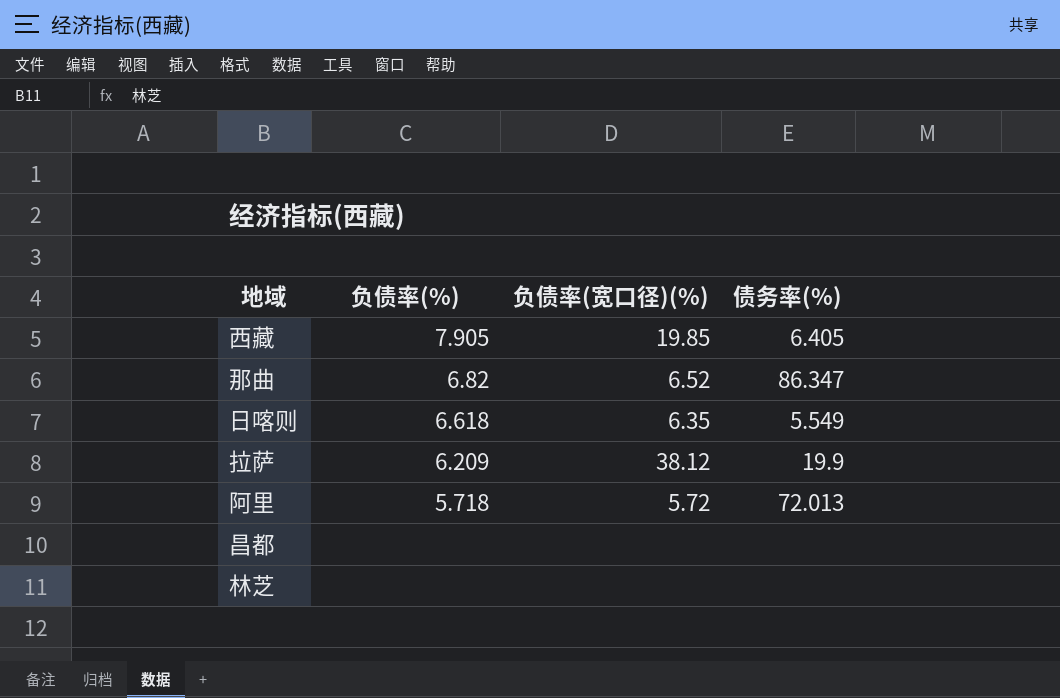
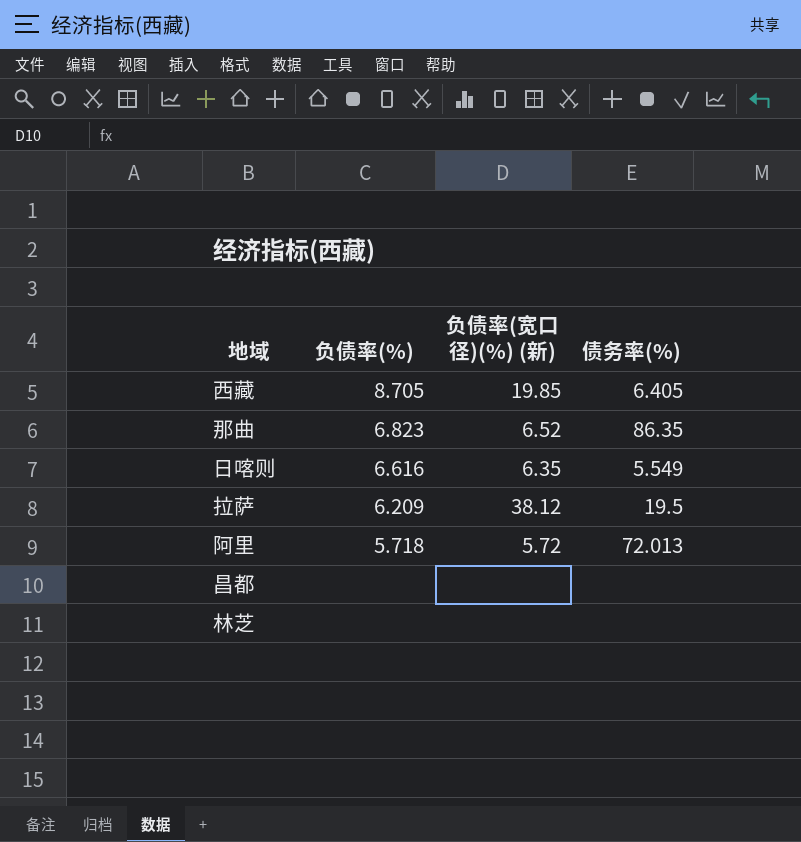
column name: 负债率(宽口径)(%) -> 负债率(宽口径)(%) (新)
西藏 | 负债率(%): 7.905 -> 8.705
那曲 | 负债率(%): 6.82 -> 6.823
那曲 | 债务率(%): 86.347 -> 86.35
日喀则 | 负债率(%): 6.618 -> 6.616
拉萨 | 债务率(%): 19.9 -> 19.5

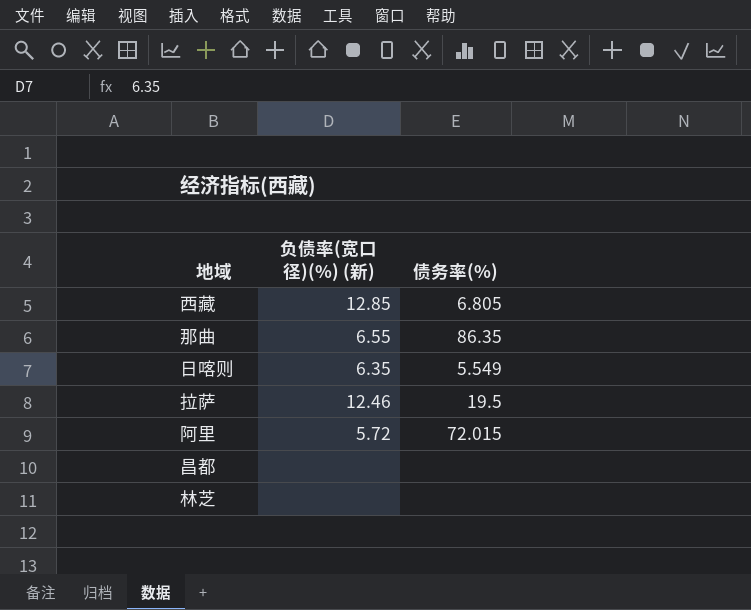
column 负债率(%) | position: 2 -> none
西藏 | 负债率(宽口径)(%) (新): 19.85 -> 12.85
西藏 | 债务率(%): 6.405 -> 6.805
那曲 | 负债率(宽口径)(%) (新): 6.52 -> 6.55
拉萨 | 负债率(宽口径)(%) (新): 38.12 -> 12.46
阿里 | 债务率(%): 72.013 -> 72.015

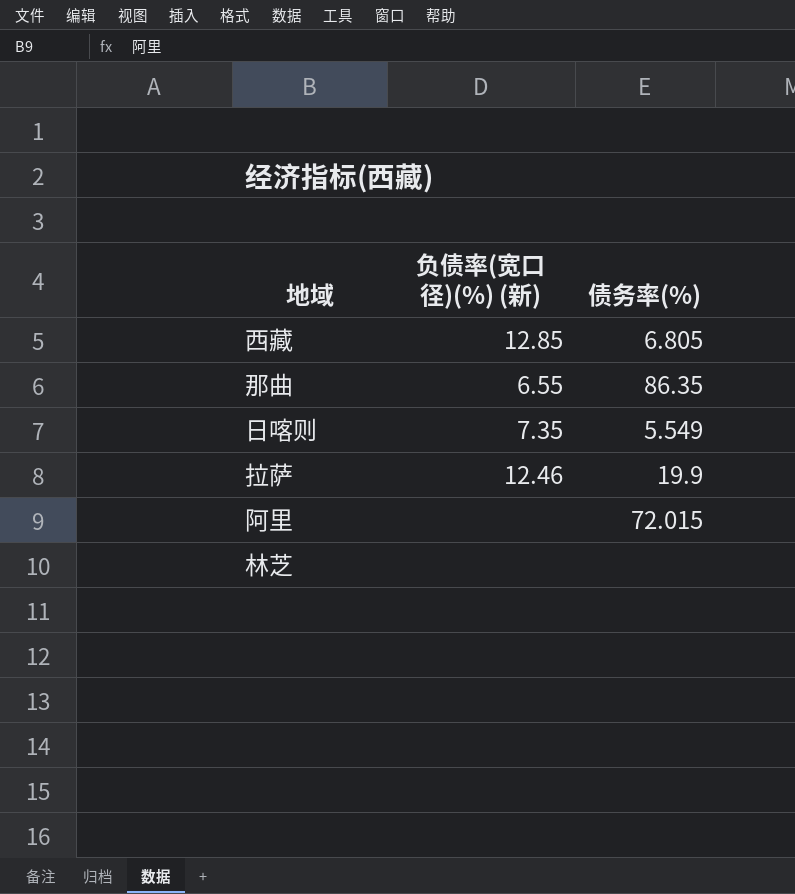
row 昌都: none | none -> none
日喀则 | 负债率(宽口径)(%) (新): 6.35 -> 7.35
拉萨 | 债务率(%): 19.5 -> 19.9
阿里 | 负债率(宽口径)(%) (新): 5.72 -> none

